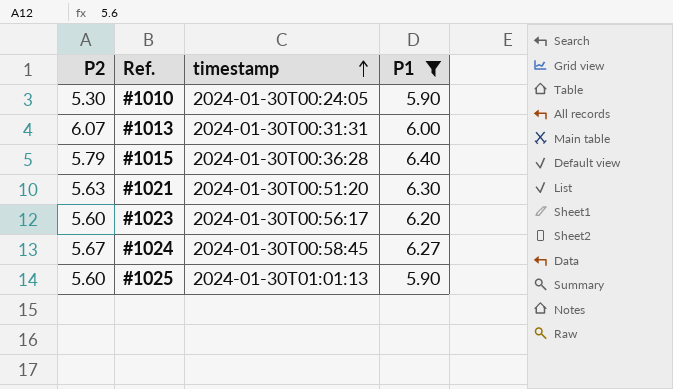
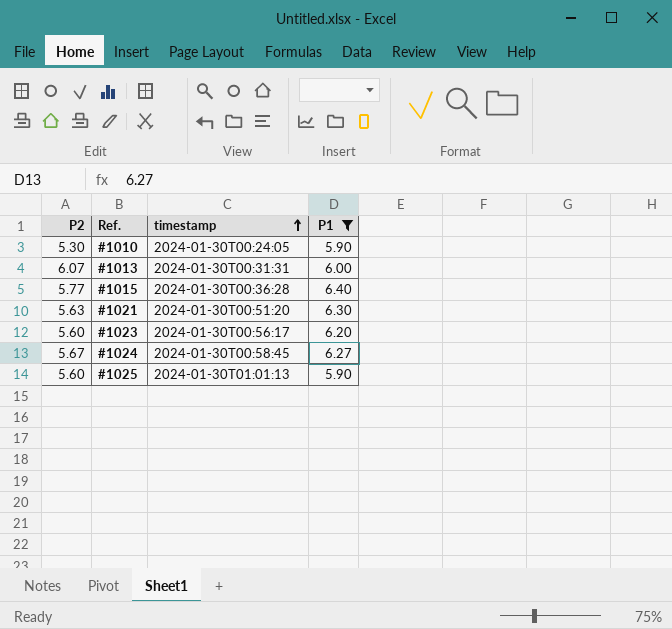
#1015 | P2: 5.79 -> 5.77

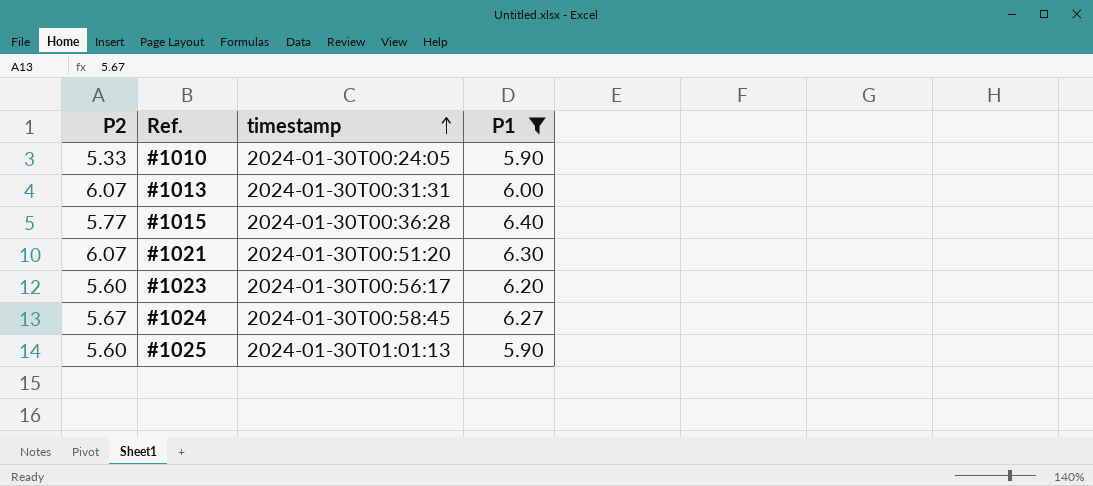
#1010 | P2: 5.30 -> 5.33
#1021 | P2: 5.63 -> 6.07

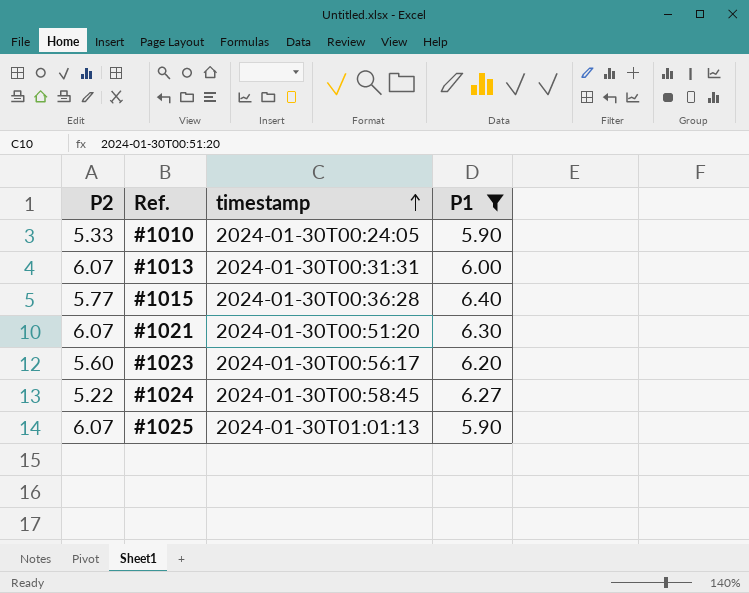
#1024 | P2: 5.67 -> 5.22
#1025 | P2: 5.60 -> 6.07

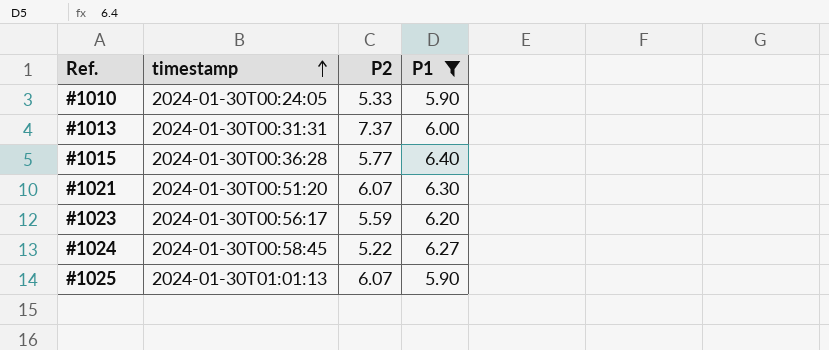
column P2 | position: 1 -> 3
#1013 | P2: 6.07 -> 7.37
#1023 | P2: 5.60 -> 5.59

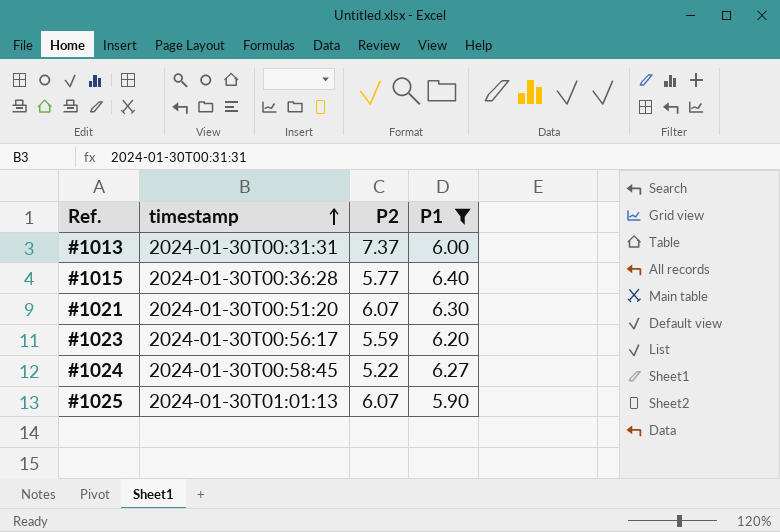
row #1010: 2024-01-30T00:24:05 | 5.33 | 5.90 -> none

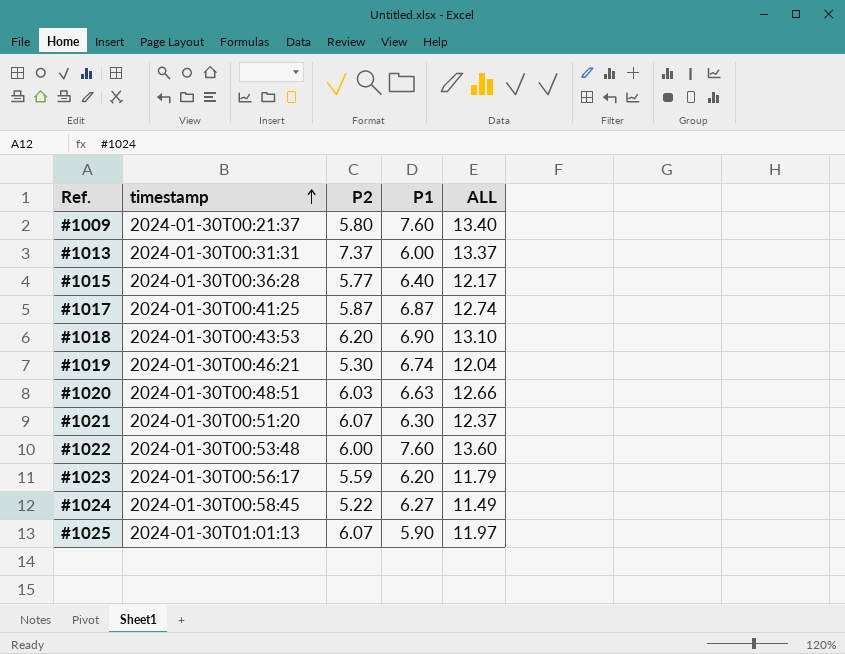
filter: P1 <= 6.40 -> none
column ALL | formula: none -> [P2] + [P1]

